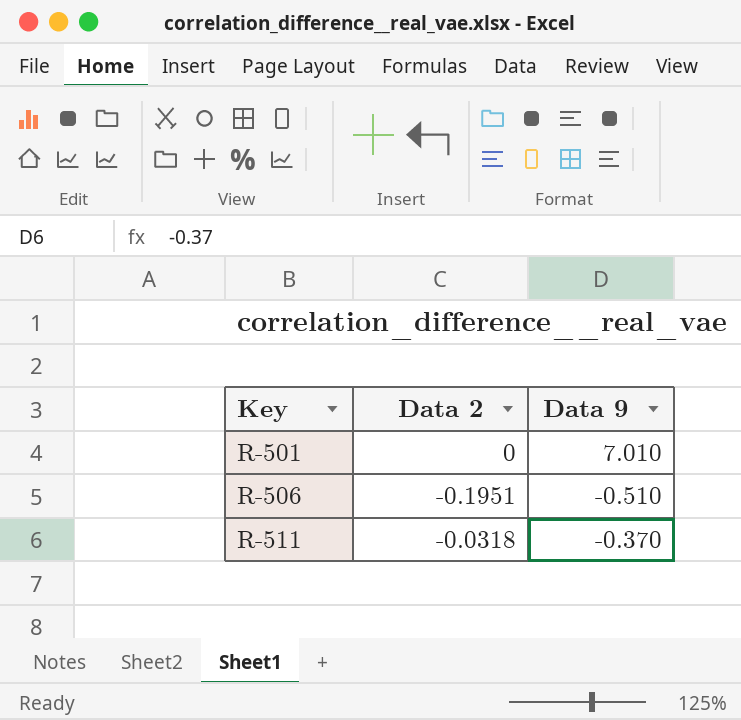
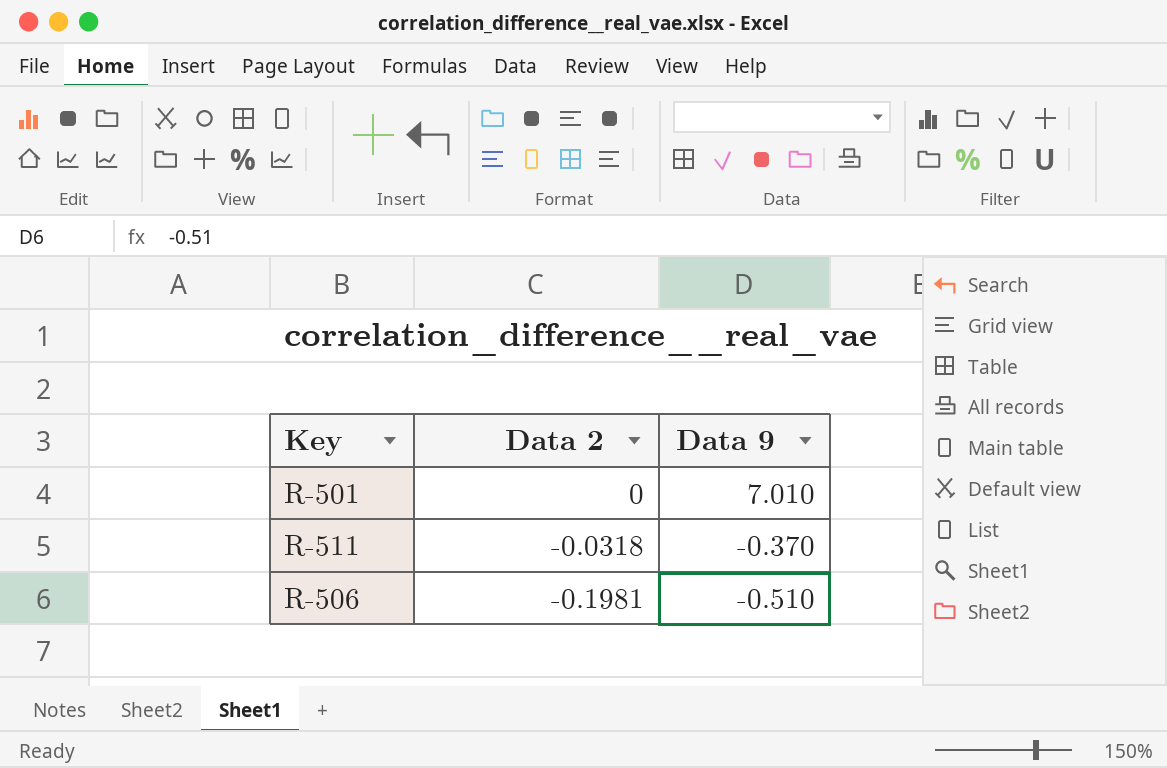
row order: Key ascending -> Data 2 descending
R-506 | Data 2: -0.1951 -> -0.1981

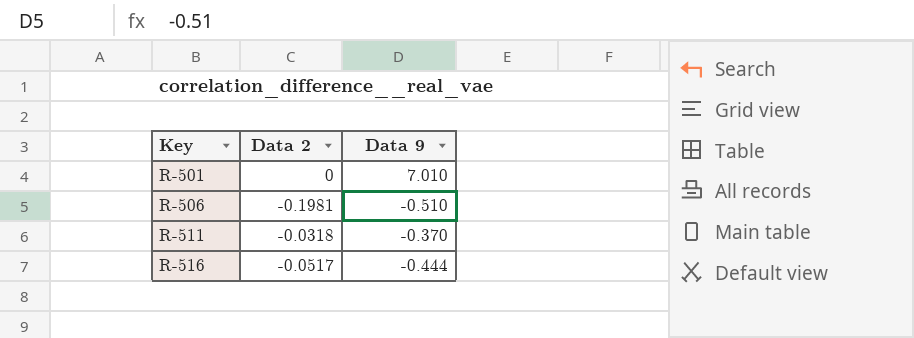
row order: Data 2 descending -> Key ascending
row R-516: none -> -0.0517 | -0.444

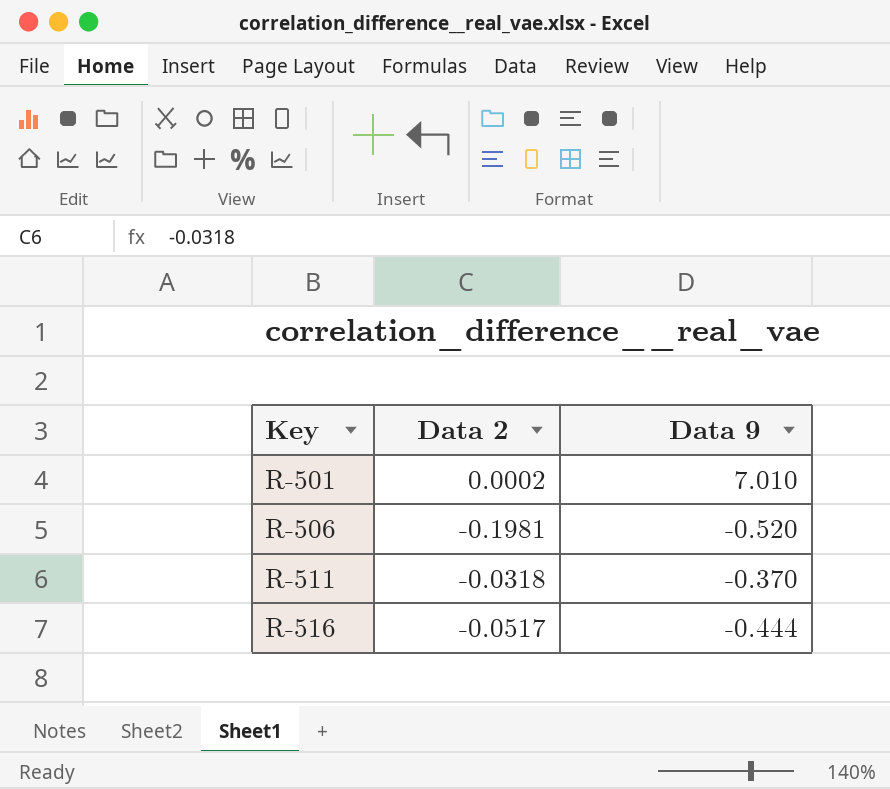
R-501 | Data 2: 0 -> 0.0002
R-506 | Data 9: -0.510 -> -0.520

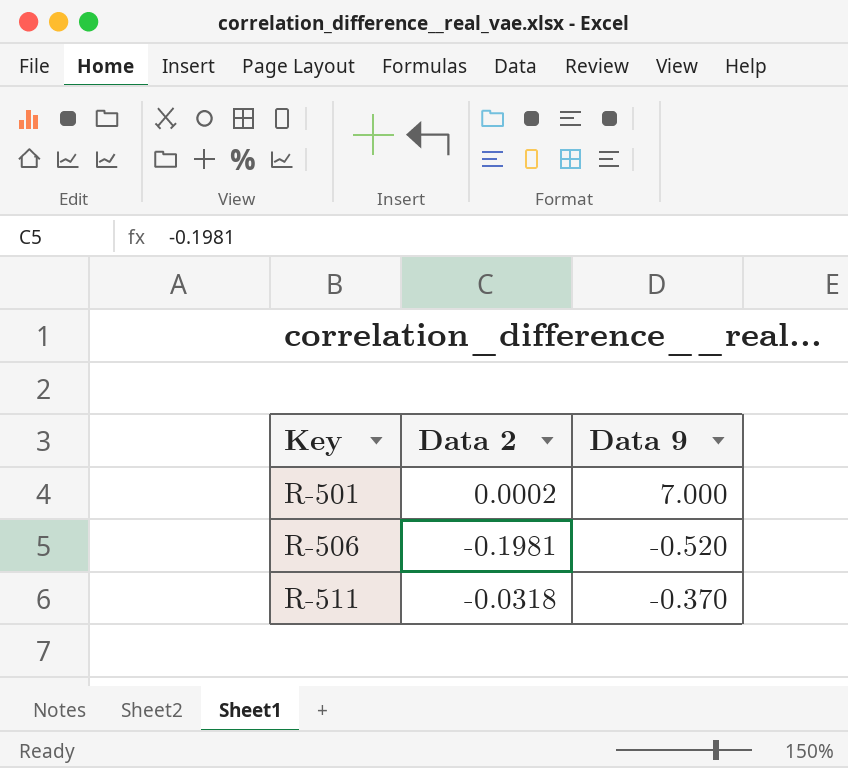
row R-516: -0.0517 | -0.444 -> none
R-501 | Data 9: 7.010 -> 7.000

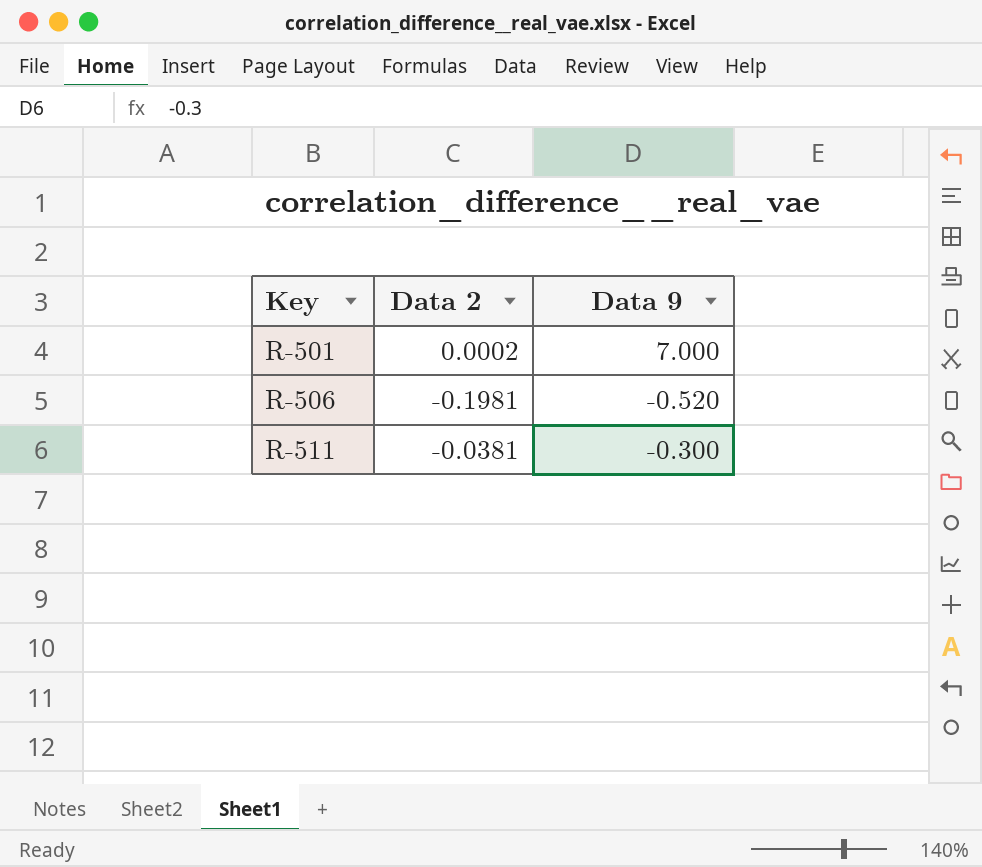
R-511 | Data 2: -0.0318 -> -0.0381
R-511 | Data 9: -0.370 -> -0.300

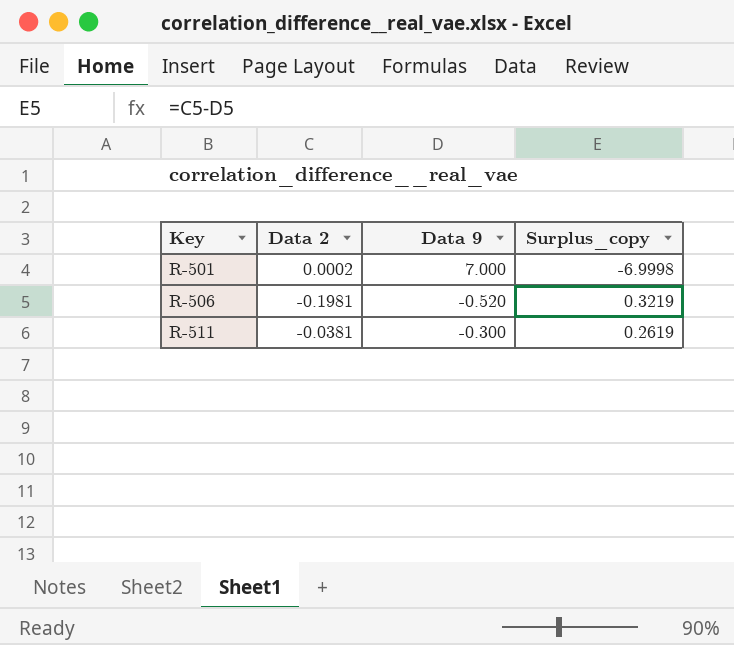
column Surplus_copy | formula: none -> [Data 2] - [Data 9]

